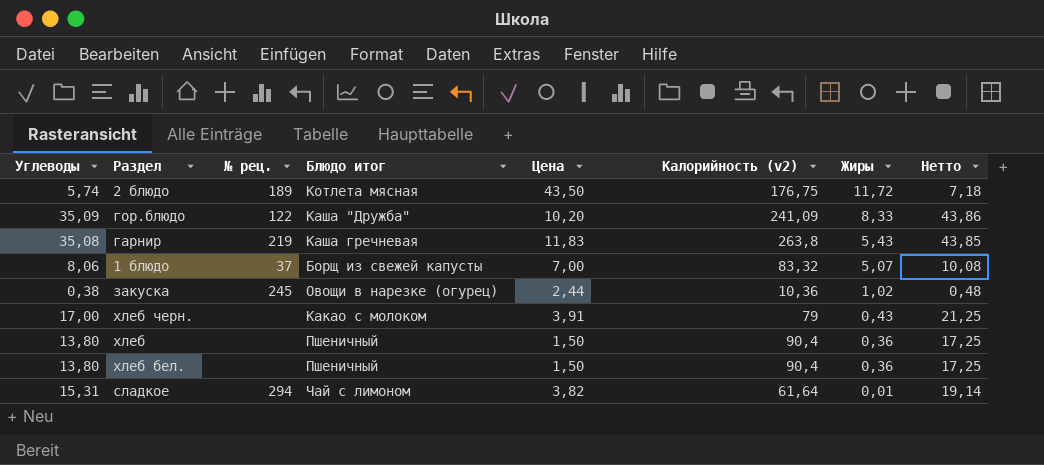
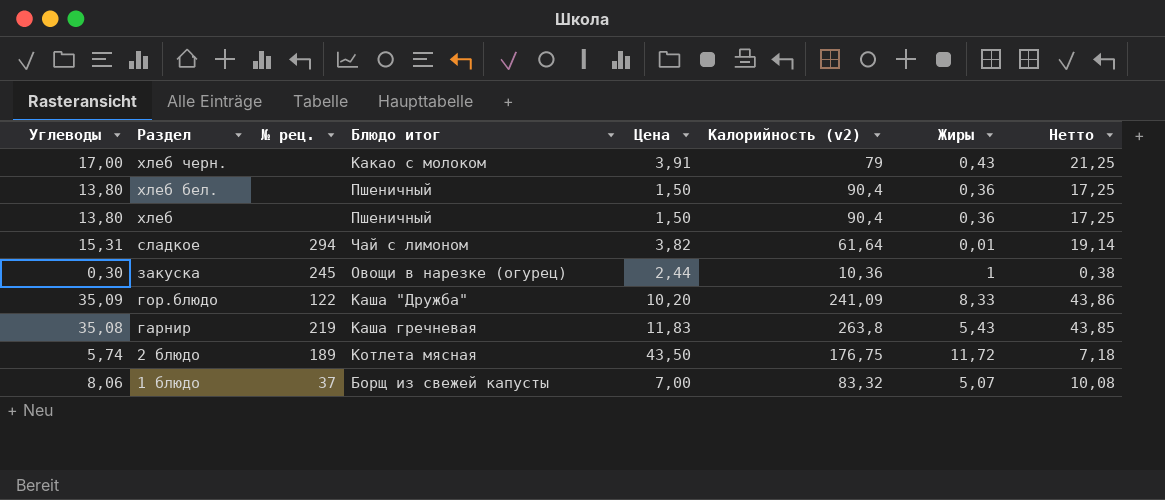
row order: Жиры descending -> Раздел descending
закуска | Углеводы: 0,38 -> 0,30
закуска | Жиры: 1,02 -> 1
закуска | Нетто: 0,48 -> 0,38

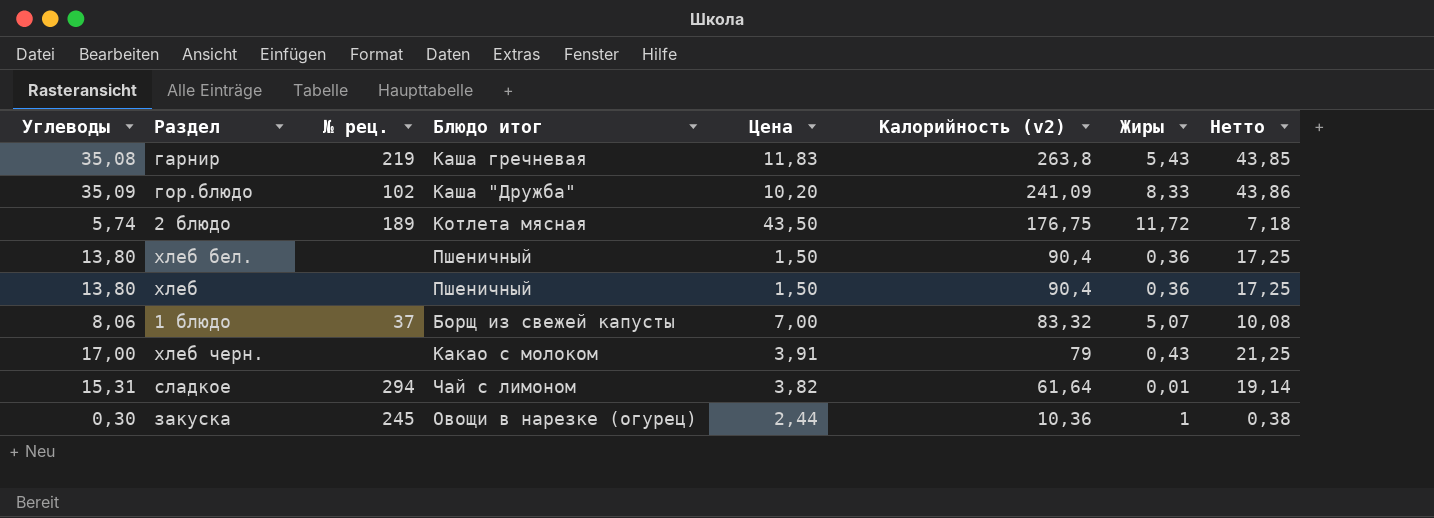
row order: Раздел descending -> Калорийность (v2) descending
гор.блюдо | № рец.: 122 -> 102

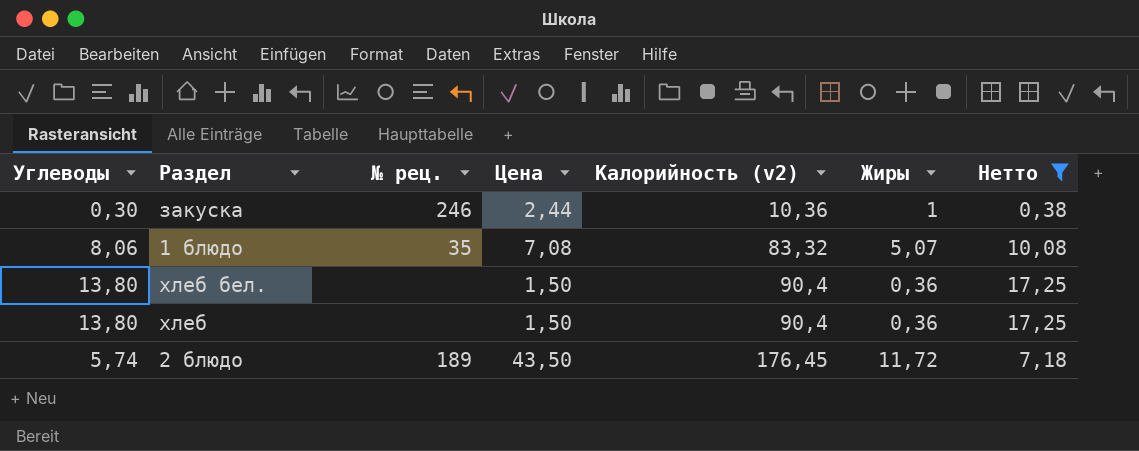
filter: none -> Нетто <= 17,25
row order: Калорийность (v2) descending -> Калорийность (v2) ascending
column Блюдо итог | position: 4 -> none
закуска | № рец.: 245 -> 246
1 блюдо | № рец.: 37 -> 35
1 блюдо | Цена: 7,00 -> 7,08
2 блюдо | Калорийность (v2): 176,75 -> 176,45

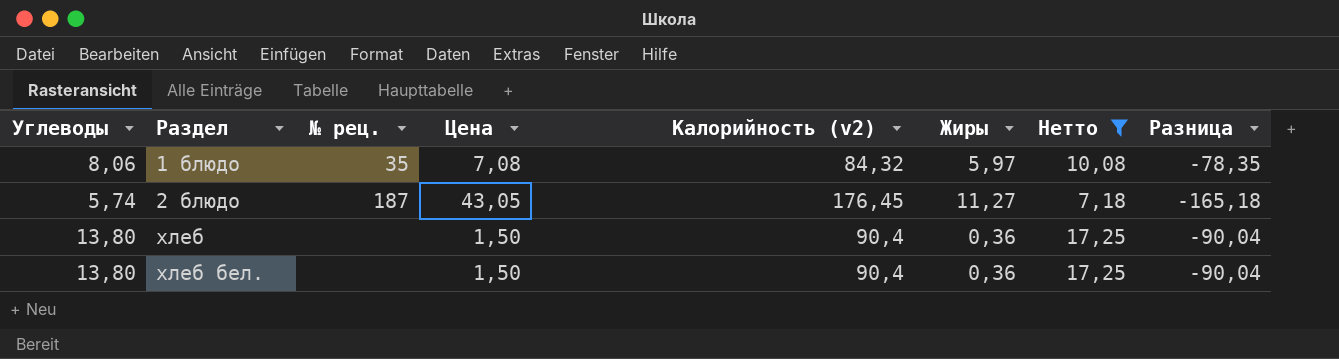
row order: Калорийность (v2) ascending -> Раздел ascending
column Разница | formula: none -> [Жиры] - [Калорийность (v2)]
row закуска: 0,30 | 246 | 2,44 | 10,36 | 1 | 0,38 -> none
1 блюдо | Калорийность (v2): 83,32 -> 84,32
1 блюдо | Жиры: 5,07 -> 5,97
2 блюдо | № рец.: 189 -> 187
2 блюдо | Цена: 43,50 -> 43,05
2 блюдо | Жиры: 11,72 -> 11,27

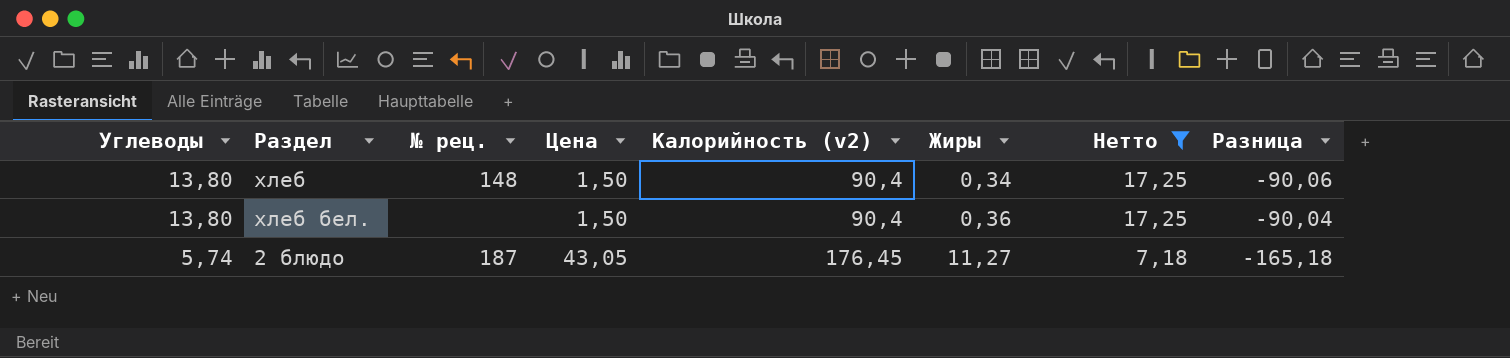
row order: Раздел ascending -> Углеводы descending
row 1 блюдо: 8,06 | 35 | 7,08 | 84,32 | 5,97 | 10,08 | -78,35 -> none
хлеб | № рец.: none -> 148
хлеб | Жиры: 0,36 -> 0,34
хлеб | Разница: -90,04 -> -90,06

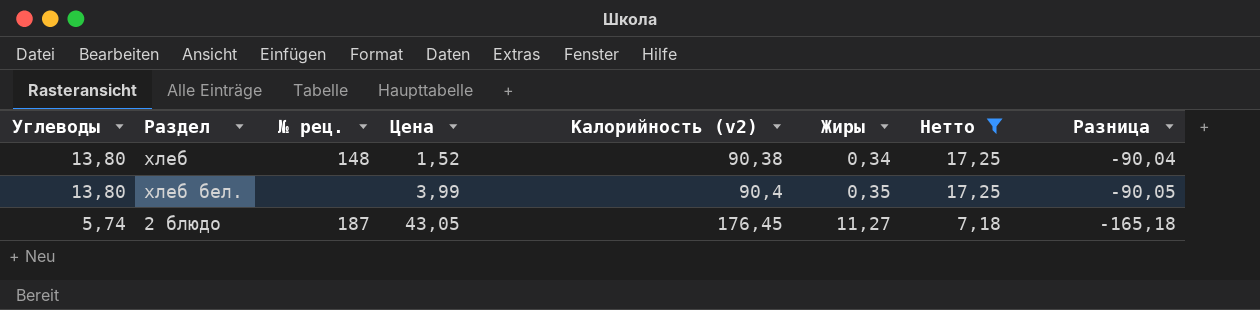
хлеб | Цена: 1,50 -> 1,52
хлеб | Калорийность (v2): 90,4 -> 90,38
хлеб | Разница: -90,06 -> -90,04
хлеб бел. | Цена: 1,50 -> 3,99
хлеб бел. | Жиры: 0,36 -> 0,35
хлеб бел. | Разница: -90,04 -> -90,05

